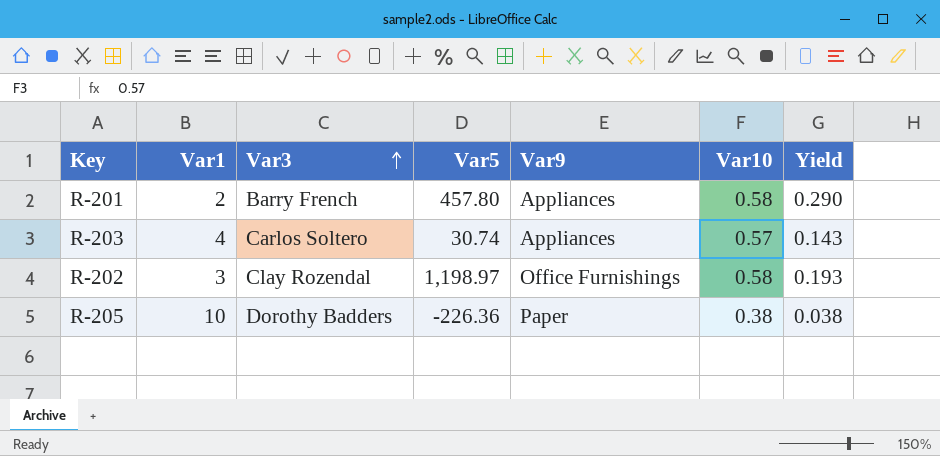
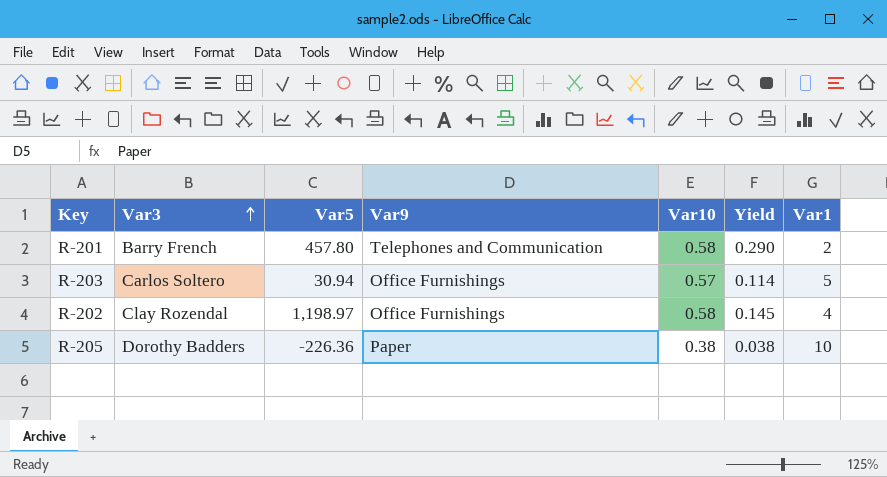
column Var1 | position: 2 -> 7
R-201 | Var9: Appliances -> Telephones and Communication
R-203 | Var5: 30.74 -> 30.94
R-203 | Var9: Appliances -> Office Furnishings
R-203 | Yield: 0.143 -> 0.114
R-203 | Var1: 4 -> 5
R-202 | Yield: 0.193 -> 0.145
R-202 | Var1: 3 -> 4

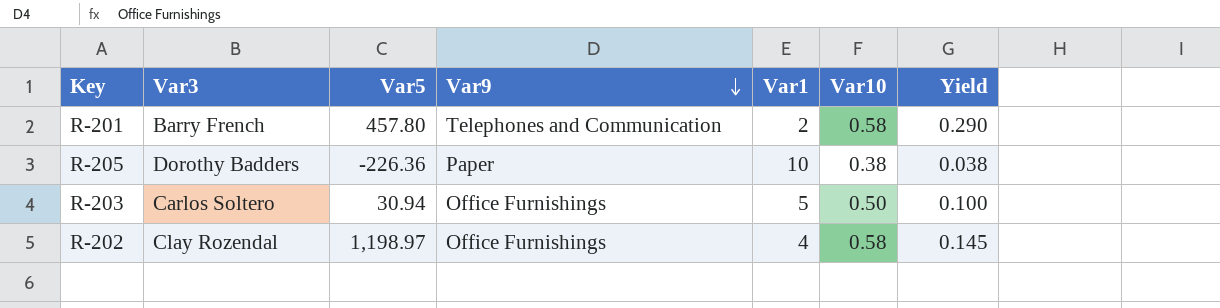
row order: Var3 ascending -> Var9 descending
column Var1 | position: 7 -> 5
R-203 | Var10: 0.57 -> 0.50
R-203 | Yield: 0.114 -> 0.100

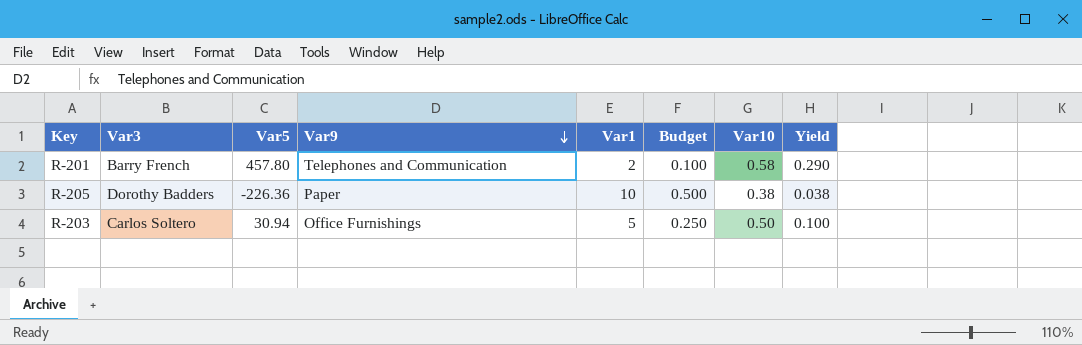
column Budget | formula: none -> [Var1] * 0.05
row R-202: Clay Rozendal | 1,198.97 | Office Furnishings | 4 | 0.58 | 0.145 -> none

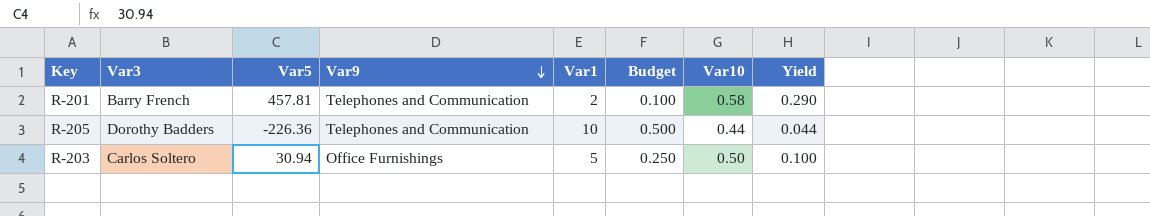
R-201 | Var5: 457.80 -> 457.81
R-205 | Var9: Paper -> Telephones and Communication
R-205 | Var10: 0.38 -> 0.44
R-205 | Yield: 0.038 -> 0.044

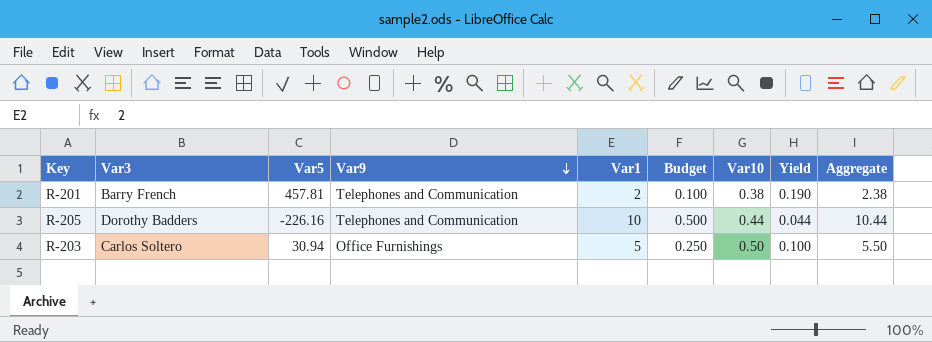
column Aggregate | formula: none -> [Var1] + [Var10]
R-201 | Var10: 0.58 -> 0.38
R-201 | Yield: 0.290 -> 0.190
R-205 | Var5: -226.36 -> -226.16

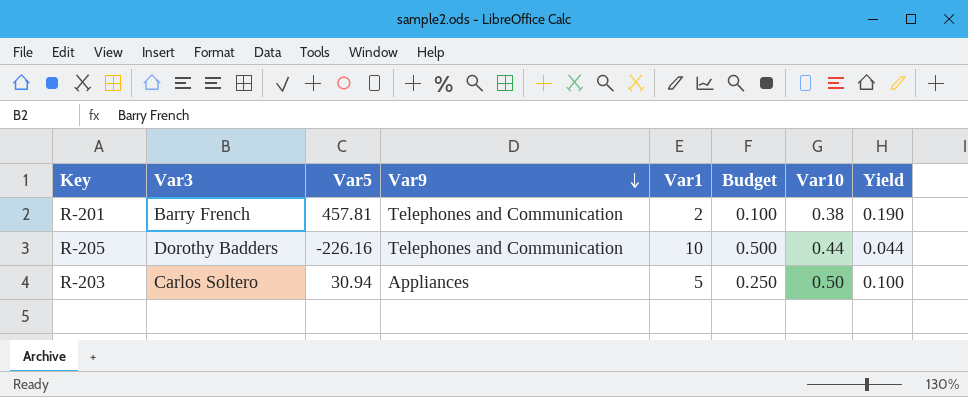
column Aggregate | formula: [Var1] + [Var10] -> none
R-203 | Var9: Office Furnishings -> Appliances

